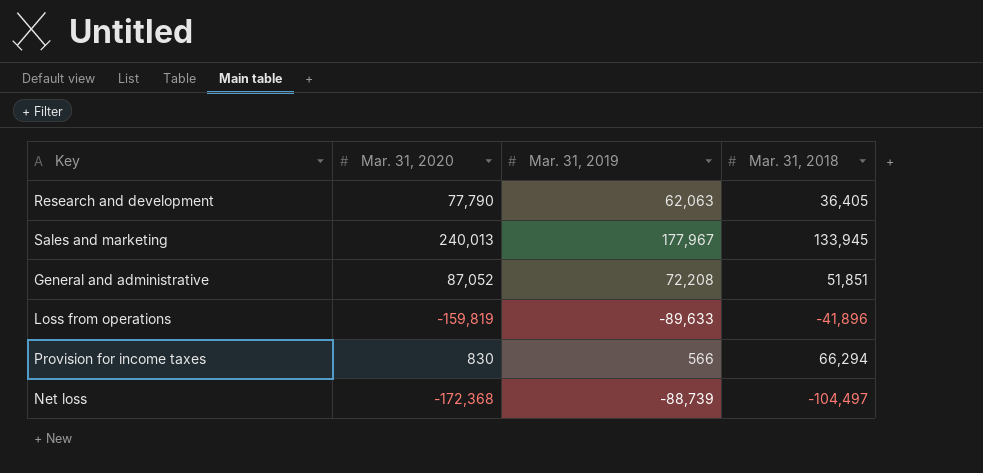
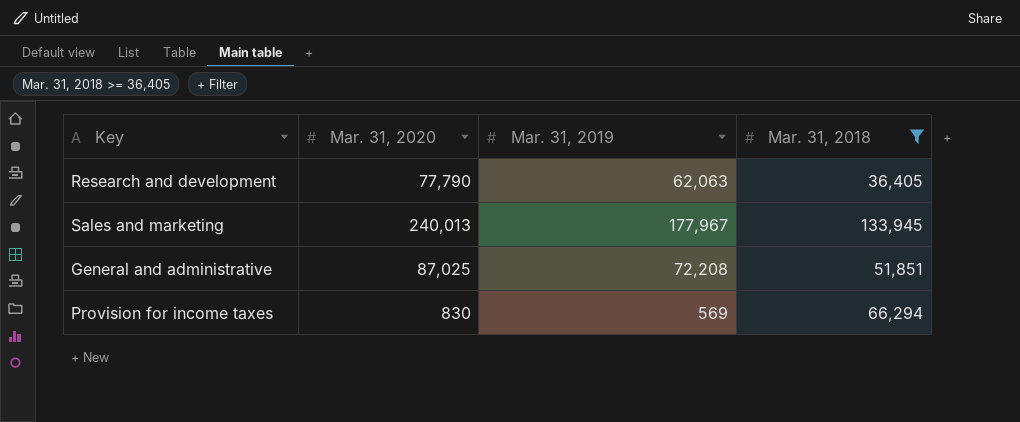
filter: none -> Mar. 31, 2018 >= 36,405
General and administrative | Mar. 31, 2020: 87,052 -> 87,025
Provision for income taxes | Mar. 31, 2019: 566 -> 569

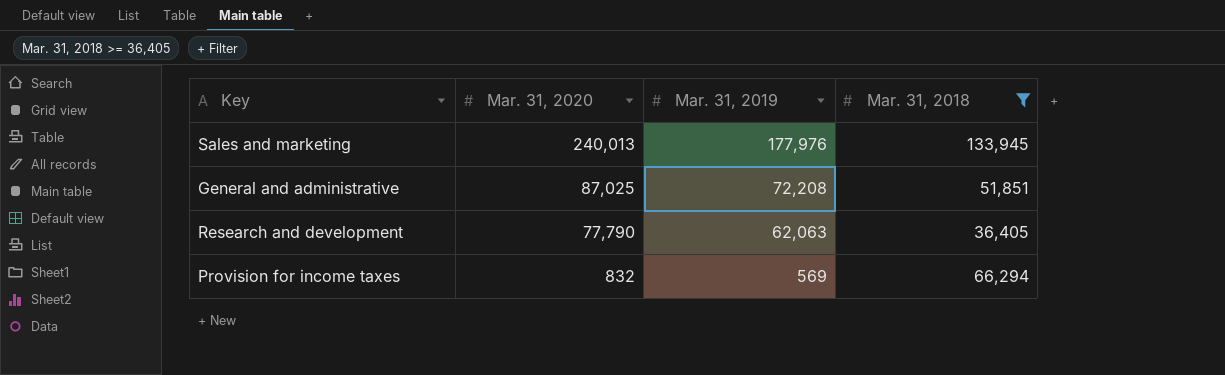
row order: none -> Mar. 31, 2020 descending
Sales and marketing | Mar. 31, 2019: 177,967 -> 177,976
Provision for income taxes | Mar. 31, 2020: 830 -> 832

